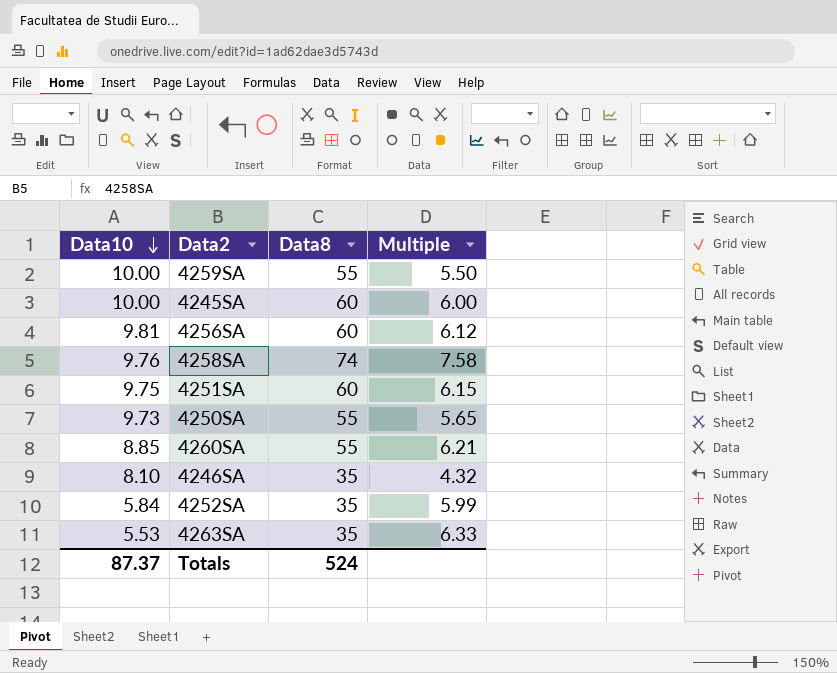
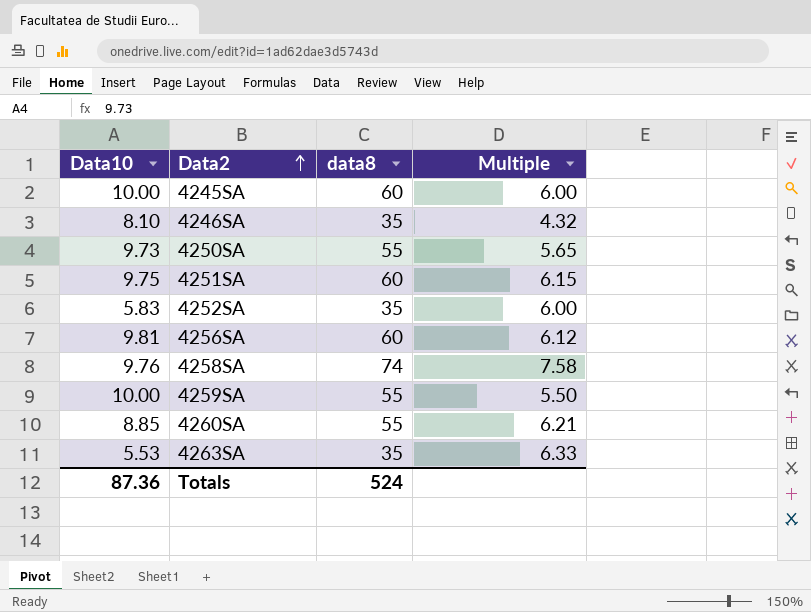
row order: Data10 descending -> Data2 ascending
column name: Data8 -> data8
4252SA | Data10: 5.84 -> 5.83
4252SA | Multiple: 5.99 -> 6.00
Totals | Data10: 87.37 -> 87.36

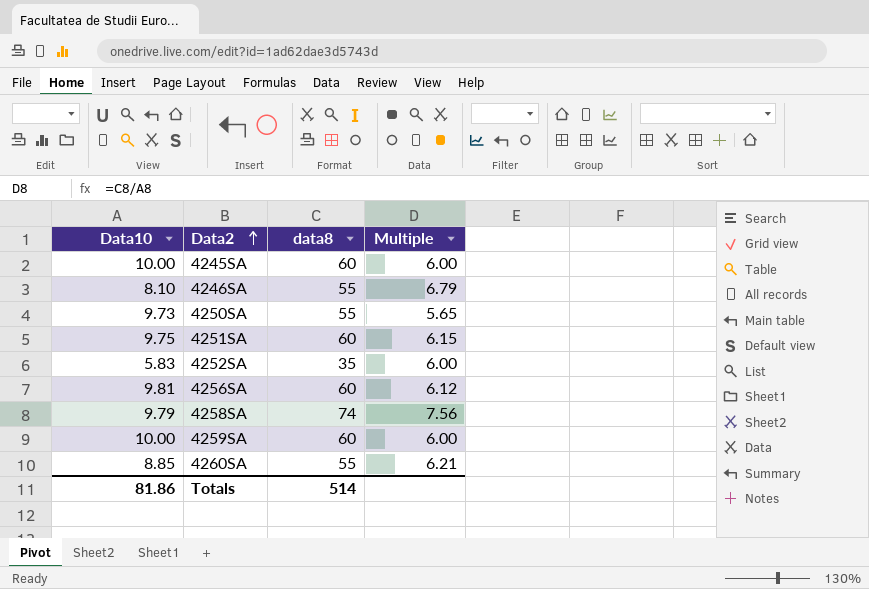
row 4263SA: 5.53 | 35 | 6.33 -> none
4246SA | data8: 35 -> 55
4246SA | Multiple: 4.32 -> 6.79
4258SA | Data10: 9.76 -> 9.79
4258SA | Multiple: 7.58 -> 7.56
4259SA | data8: 55 -> 60
4259SA | Multiple: 5.50 -> 6.00
Totals | Data10: 87.36 -> 81.86
Totals | data8: 524 -> 514

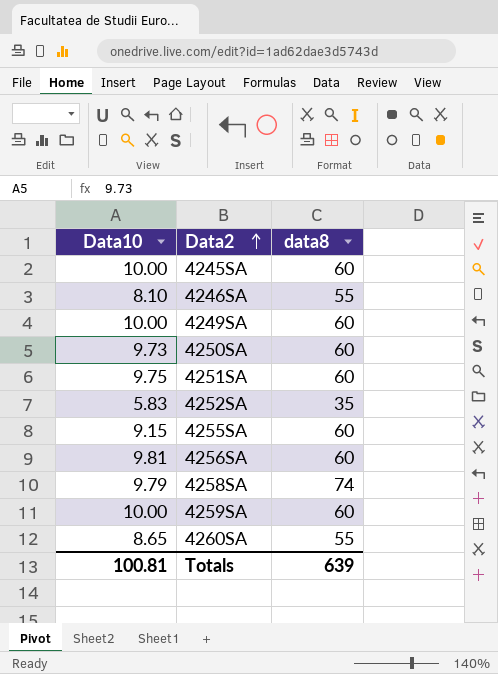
column Multiple | formula: [data8] / [Data10] -> none
row 4249SA: none -> 10.00 | 60
4250SA | data8: 55 -> 60
row 4255SA: none -> 9.15 | 60
4260SA | Data10: 8.85 -> 8.65
Totals | Data10: 81.86 -> 100.81
Totals | data8: 514 -> 639

